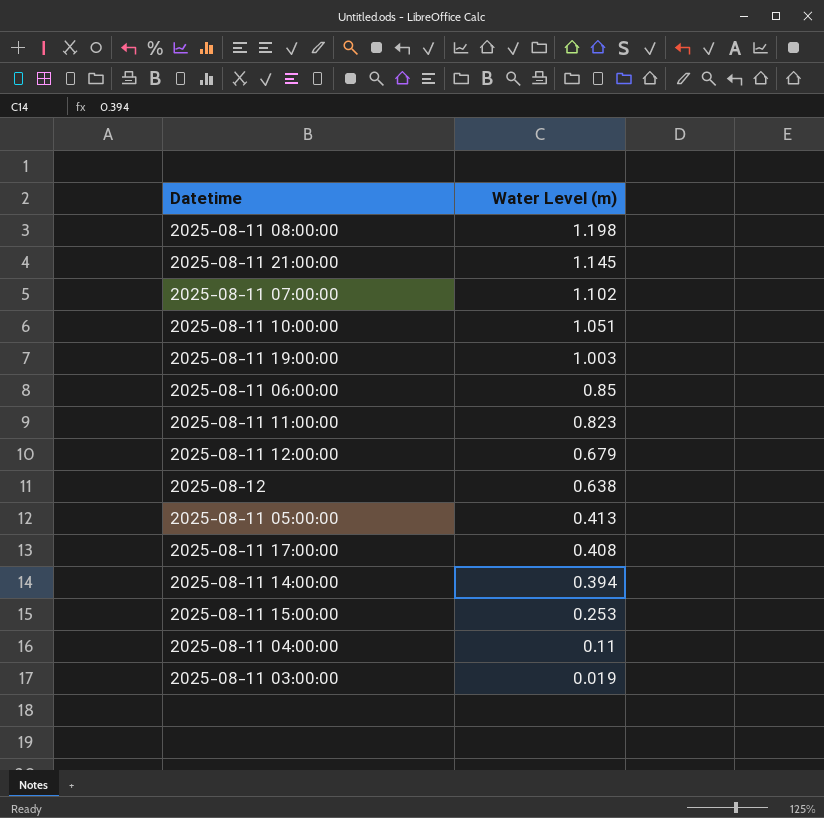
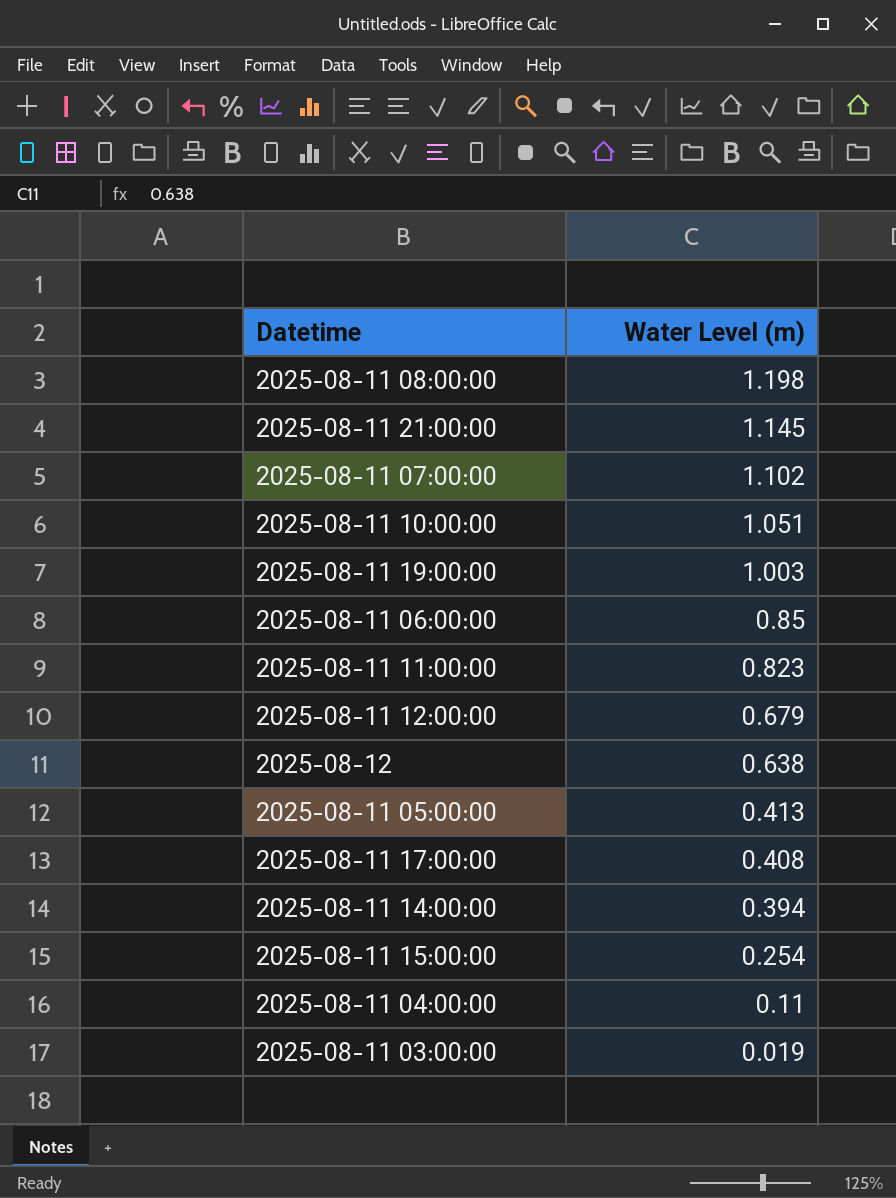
2025-08-11 15:00:00 | Water Level (m): 0.253 -> 0.254

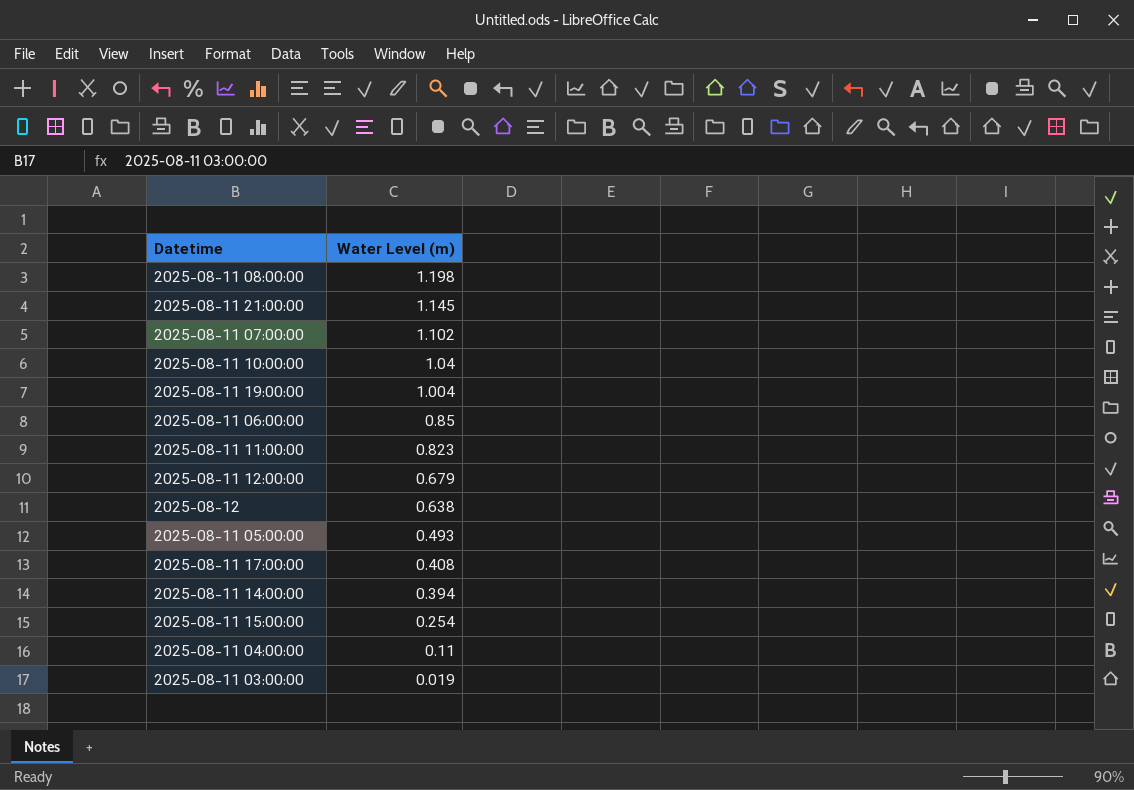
2025-08-11 10:00:00 | Water Level (m): 1.051 -> 1.04
2025-08-11 19:00:00 | Water Level (m): 1.003 -> 1.004
2025-08-11 05:00:00 | Water Level (m): 0.413 -> 0.493

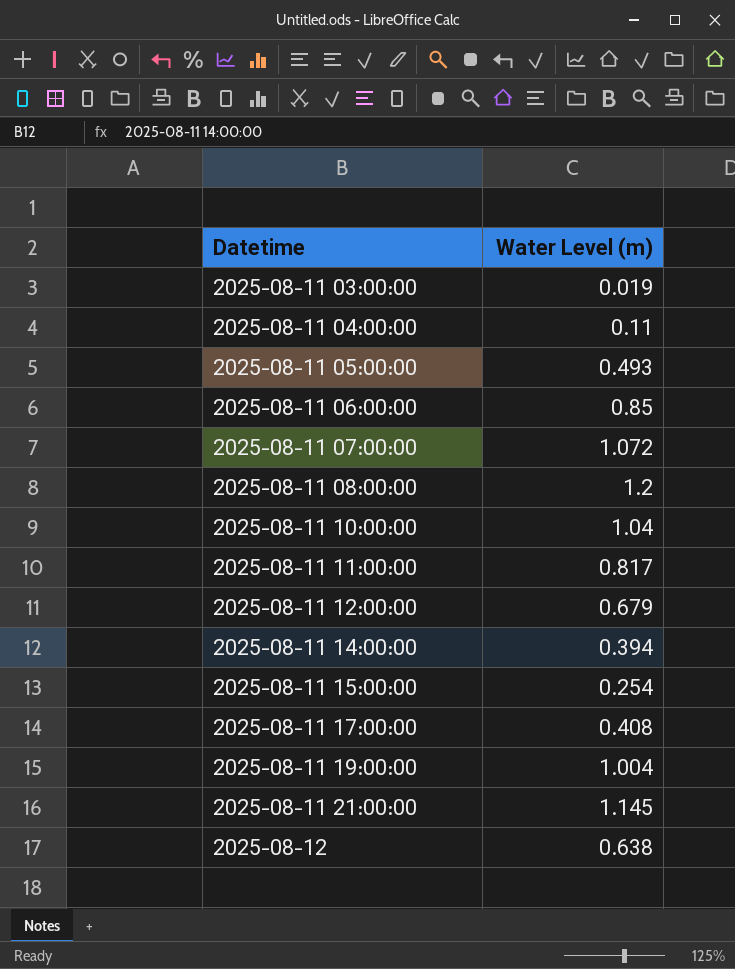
row order: Water Level (m) descending -> Datetime ascending
2025-08-11 07:00:00 | Water Level (m): 1.102 -> 1.072
2025-08-11 08:00:00 | Water Level (m): 1.198 -> 1.2
2025-08-11 11:00:00 | Water Level (m): 0.823 -> 0.817

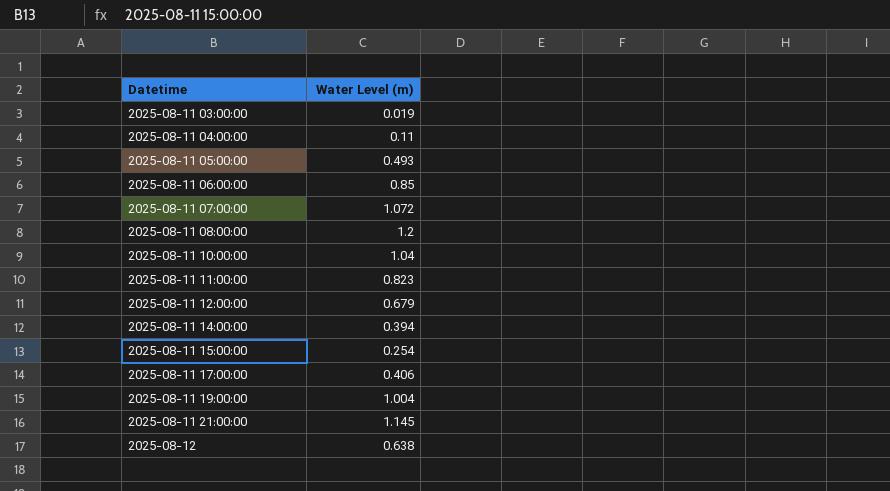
2025-08-11 11:00:00 | Water Level (m): 0.817 -> 0.823
2025-08-11 17:00:00 | Water Level (m): 0.408 -> 0.406

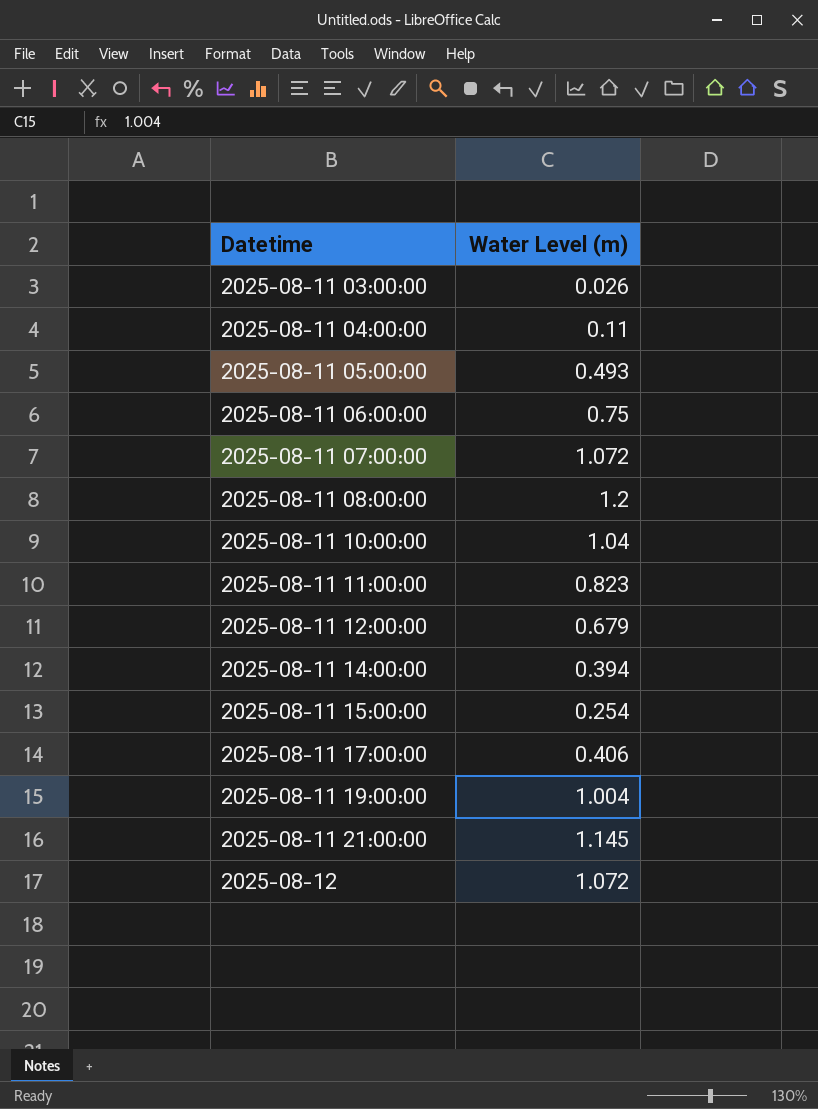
2025-08-11 03:00:00 | Water Level (m): 0.019 -> 0.026
2025-08-11 06:00:00 | Water Level (m): 0.85 -> 0.75
2025-08-12 | Water Level (m): 0.638 -> 1.072

